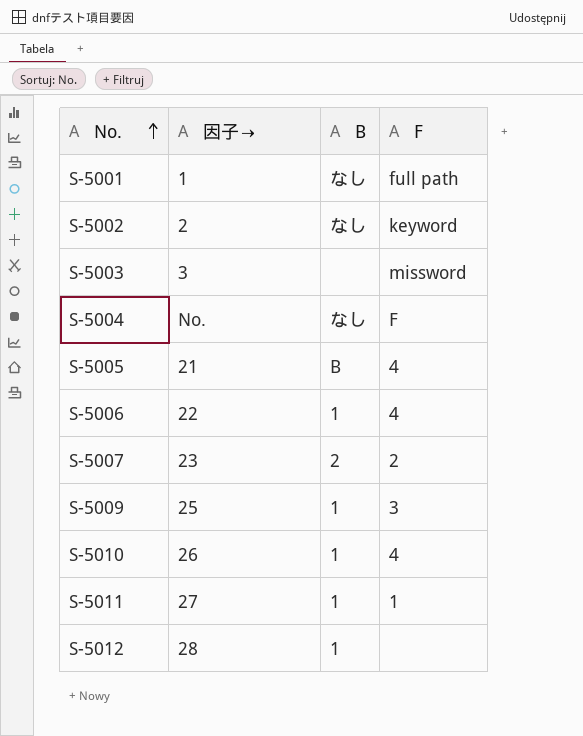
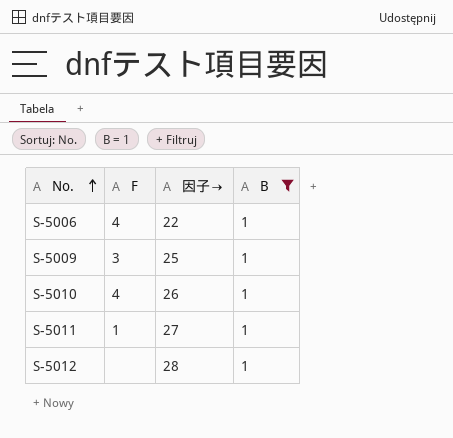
filter: none -> B = 1
column F | position: 4 -> 2

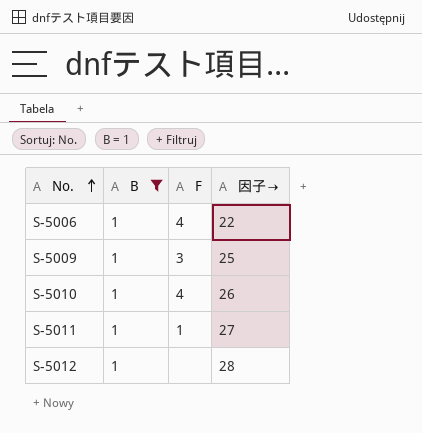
column B | position: 4 -> 2

